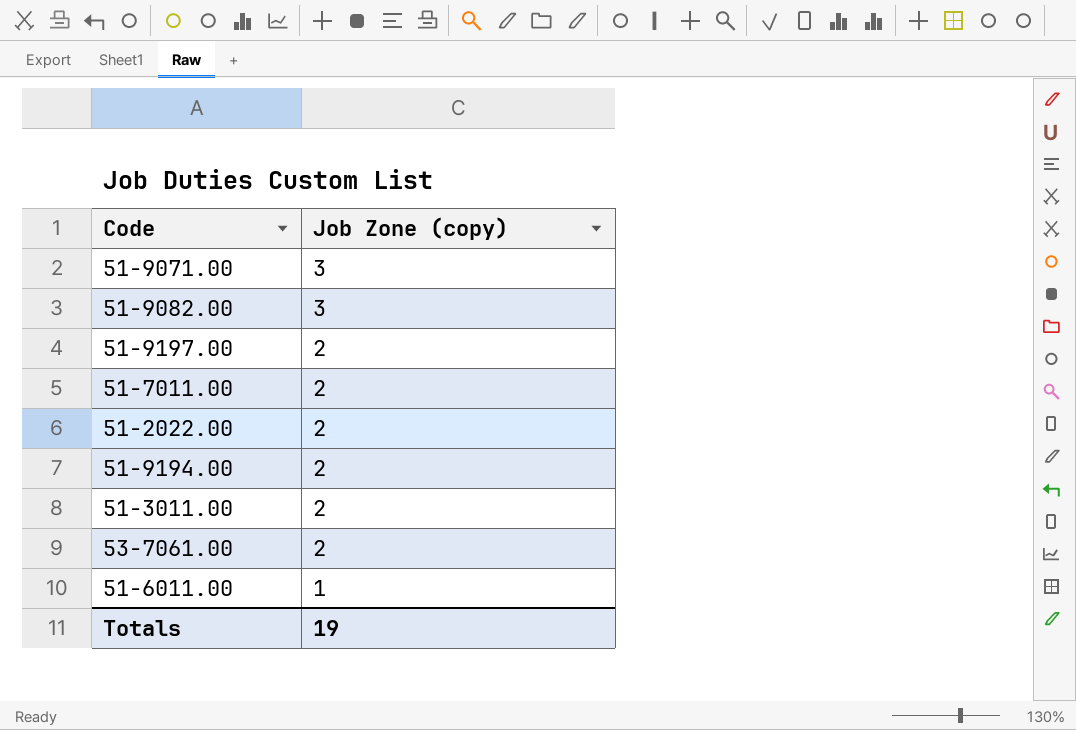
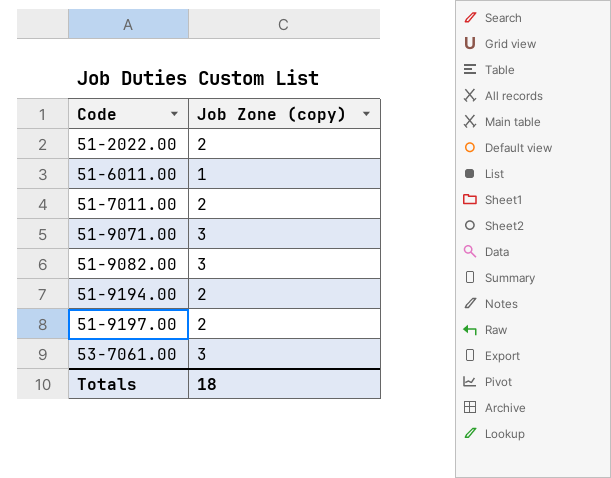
row order: Job Zone (copy) descending -> Code ascending
row 51-3011.00: 2 -> none
53-7061.00 | Job Zone (copy): 2 -> 3
Totals | Job Zone (copy): 19 -> 18

